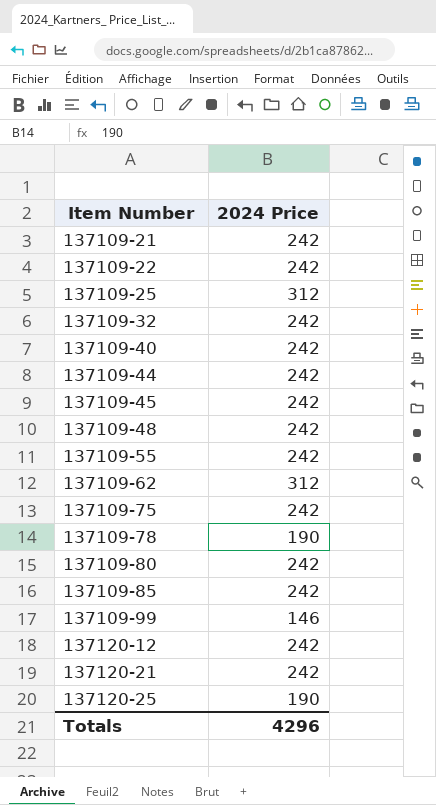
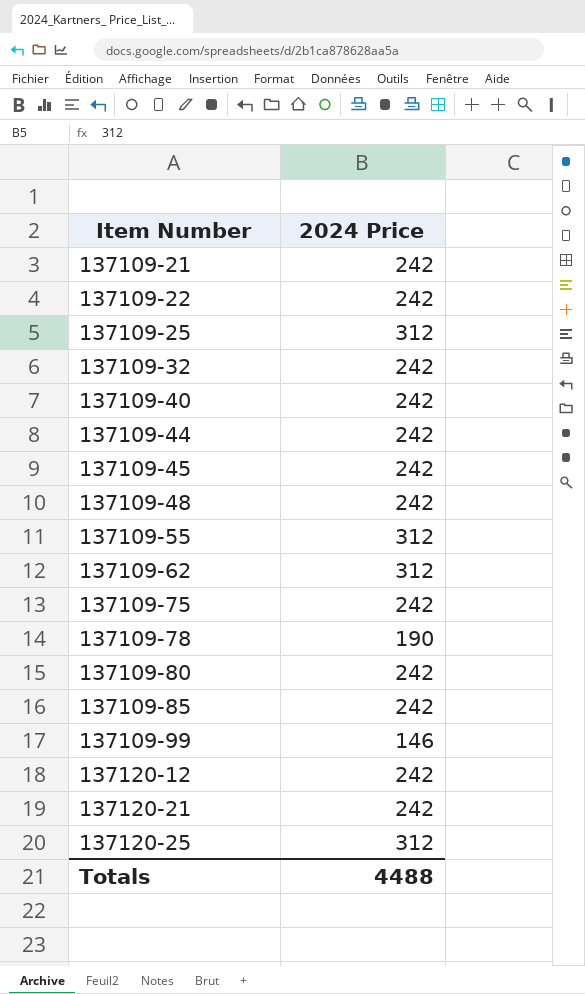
137109-55 | 2024 Price: 242 -> 312
137120-25 | 2024 Price: 190 -> 312
Totals | 2024 Price: 4296 -> 4488

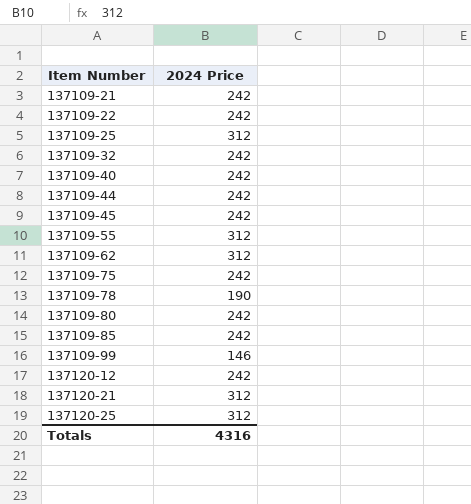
row 137109-48: 242 -> none
137120-21 | 2024 Price: 242 -> 312
Totals | 2024 Price: 4488 -> 4316

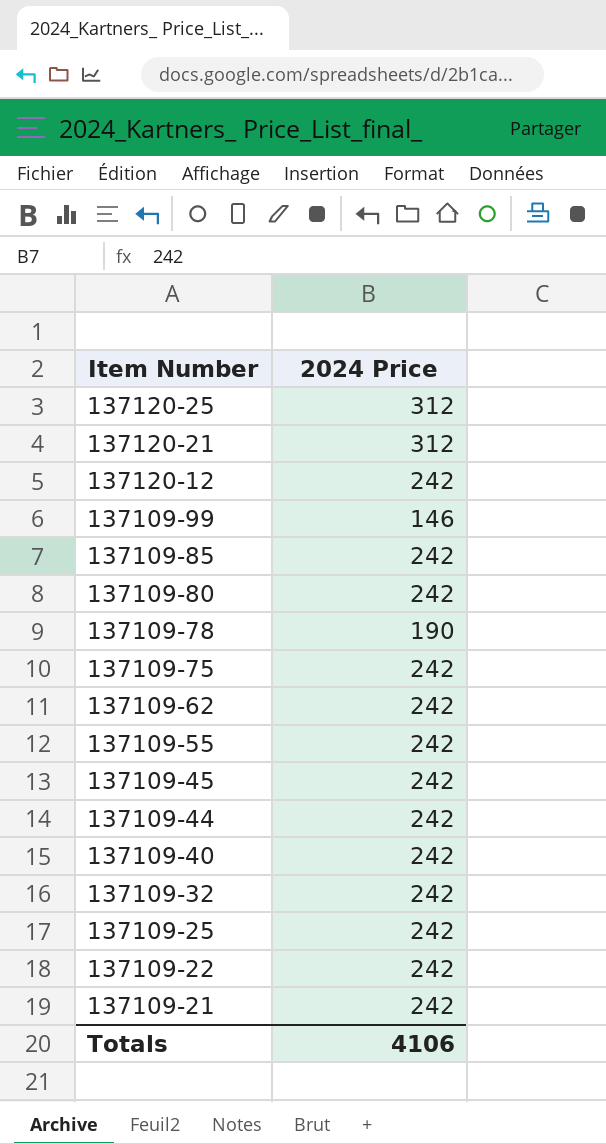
row order: Item Number ascending -> Item Number descending
137109-62 | 2024 Price: 312 -> 242
137109-55 | 2024 Price: 312 -> 242
137109-25 | 2024 Price: 312 -> 242
Totals | 2024 Price: 4316 -> 4106

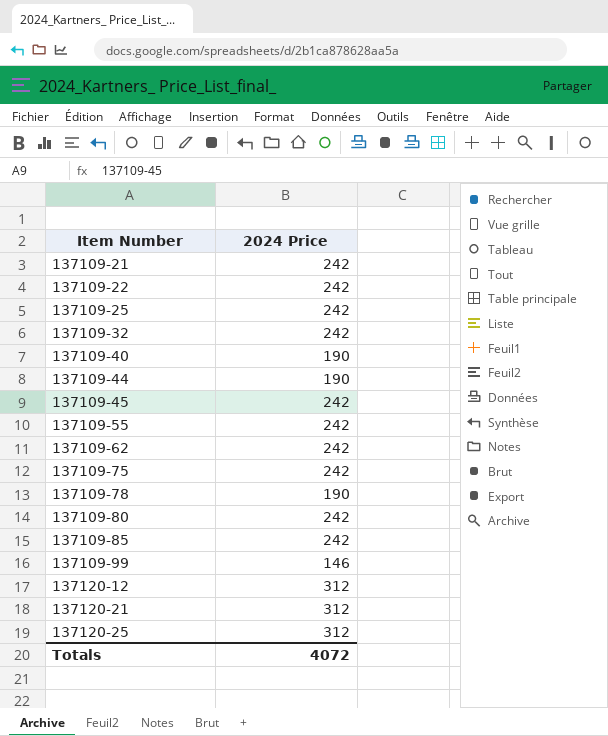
row order: Item Number descending -> Item Number ascending
137109-40 | 2024 Price: 242 -> 190
137109-44 | 2024 Price: 242 -> 190
137120-12 | 2024 Price: 242 -> 312
Totals | 2024 Price: 4106 -> 4072

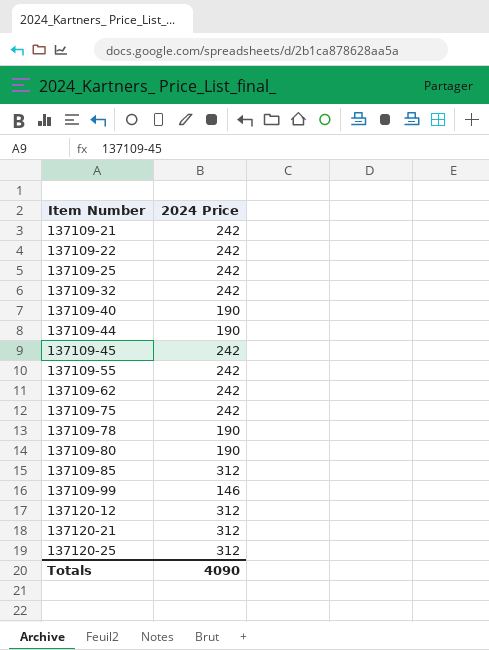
137109-80 | 2024 Price: 242 -> 190
137109-85 | 2024 Price: 242 -> 312
Totals | 2024 Price: 4072 -> 4090

